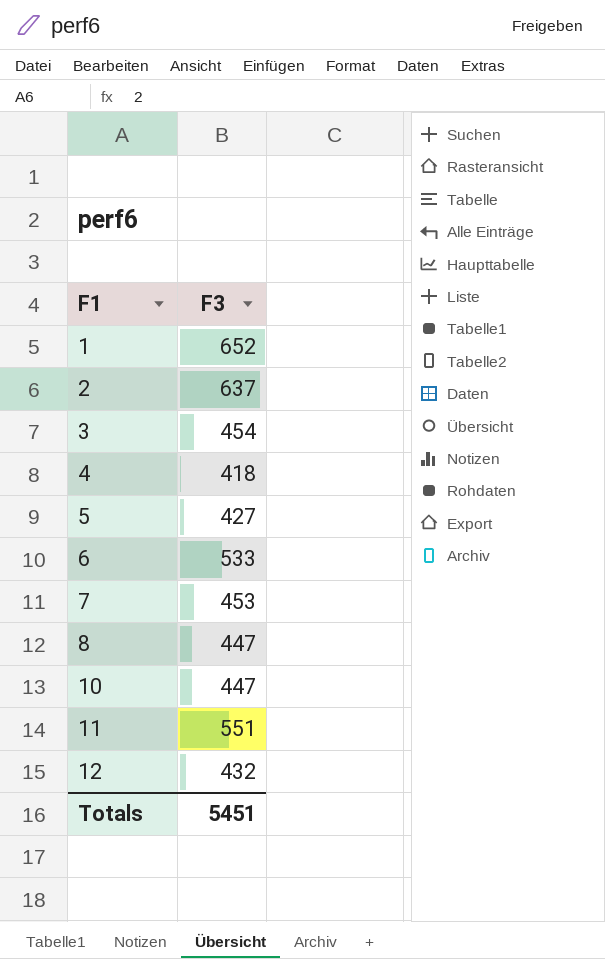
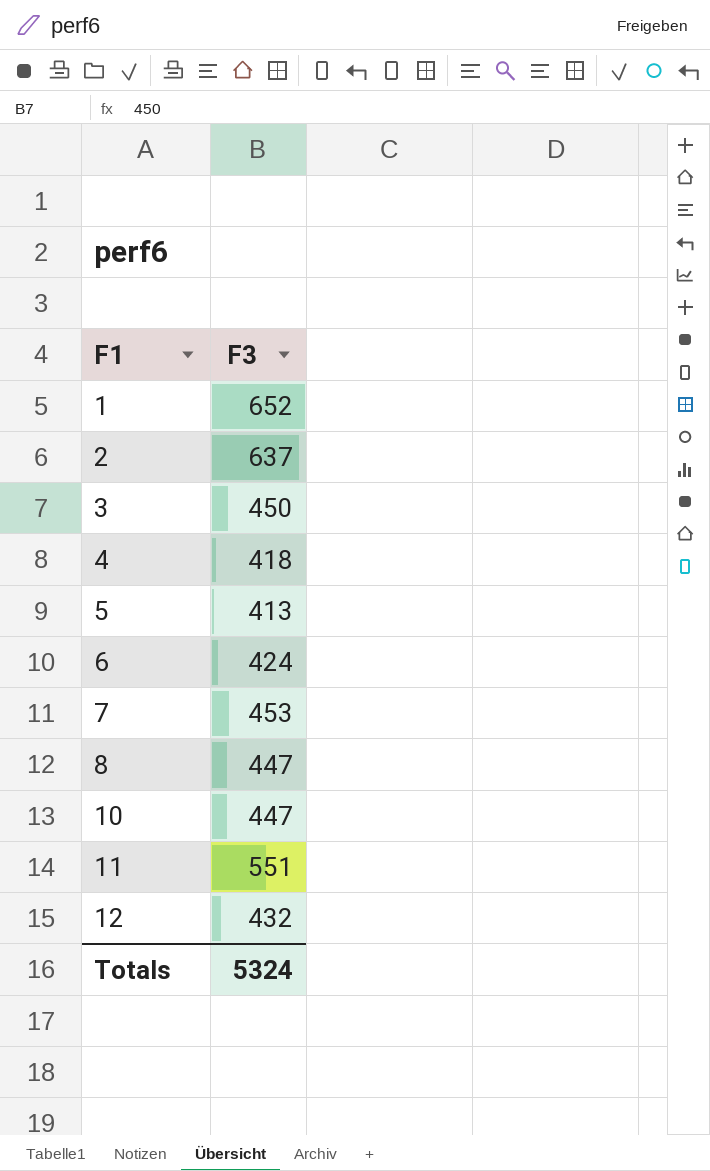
3 | F3: 454 -> 450
5 | F3: 427 -> 413
6 | F3: 533 -> 424
Totals | F3: 5451 -> 5324

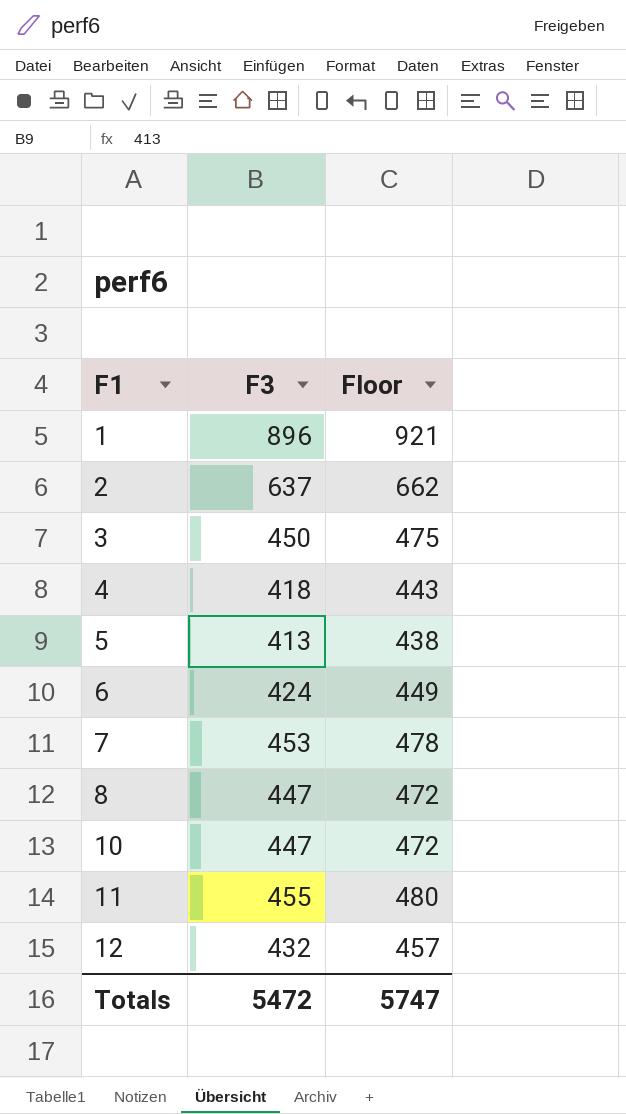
column Floor | formula: none -> [F3] + 25
1 | F3: 652 -> 896
11 | F3: 551 -> 455
Totals | F3: 5324 -> 5472

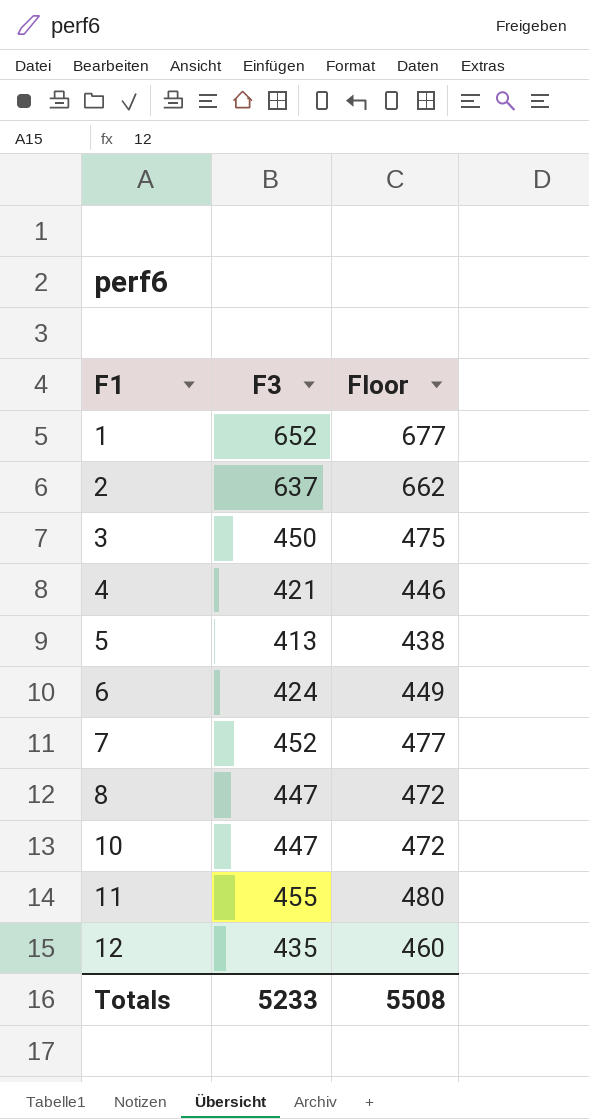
1 | F3: 896 -> 652
1 | Floor: 921 -> 677
4 | F3: 418 -> 421
4 | Floor: 443 -> 446
7 | F3: 453 -> 452
7 | Floor: 478 -> 477
12 | F3: 432 -> 435
12 | Floor: 457 -> 460
Totals | F3: 5472 -> 5233
Totals | Floor: 5747 -> 5508

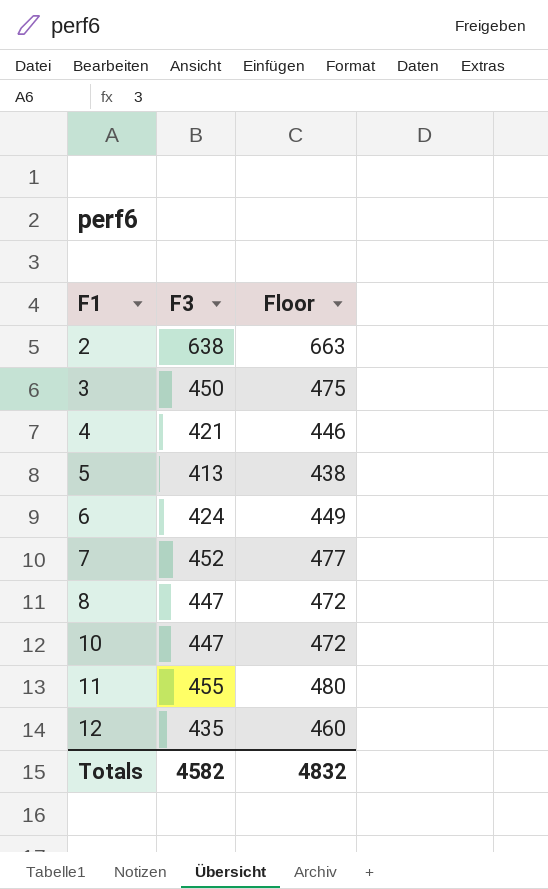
row 1: 652 | 677 -> none
2 | F3: 637 -> 638
2 | Floor: 662 -> 663
Totals | F3: 5233 -> 4582
Totals | Floor: 5508 -> 4832

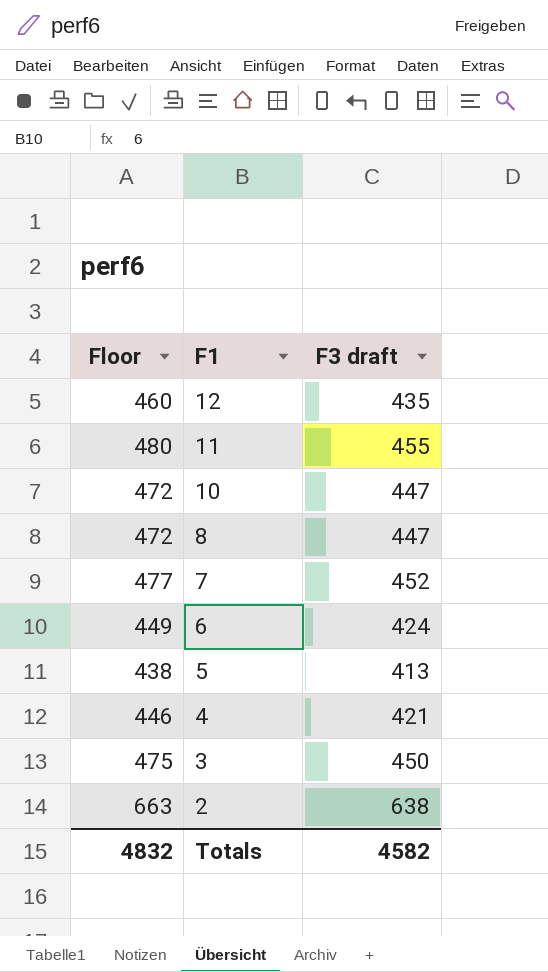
row order: F1 ascending -> F1 descending
column Floor | position: 3 -> 1
column name: F3 -> F3 draft

